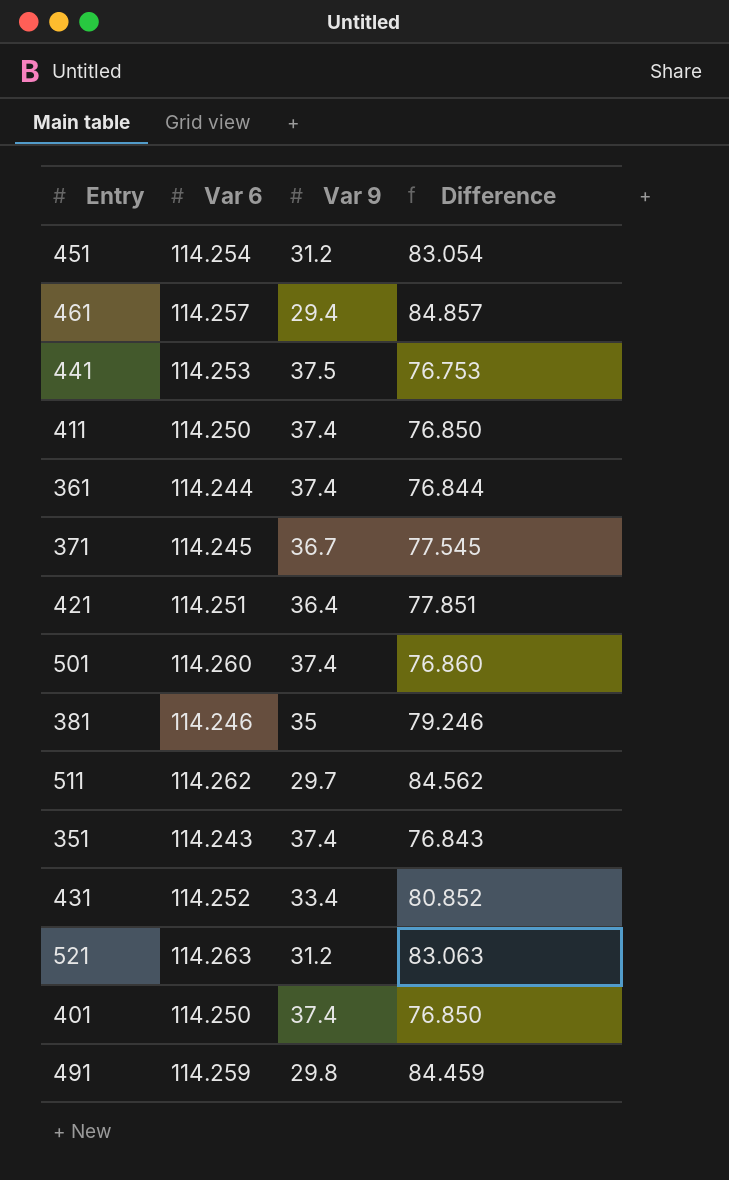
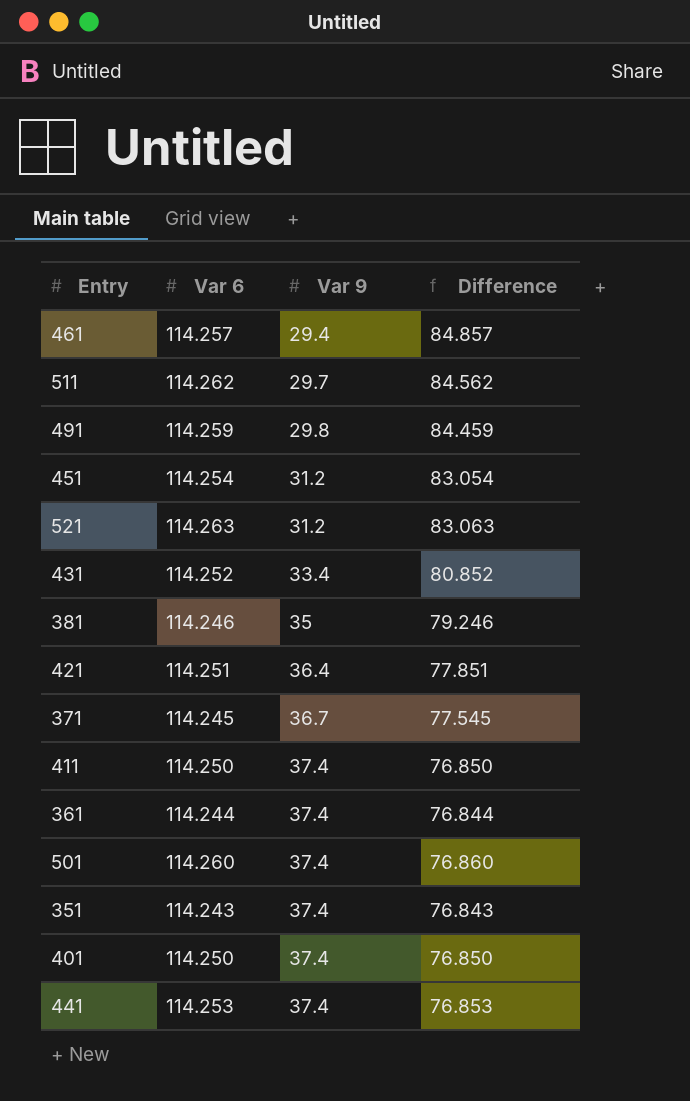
row order: none -> Var 9 ascending
441 | Var 9: 37.5 -> 37.4
441 | Difference: 76.753 -> 76.853

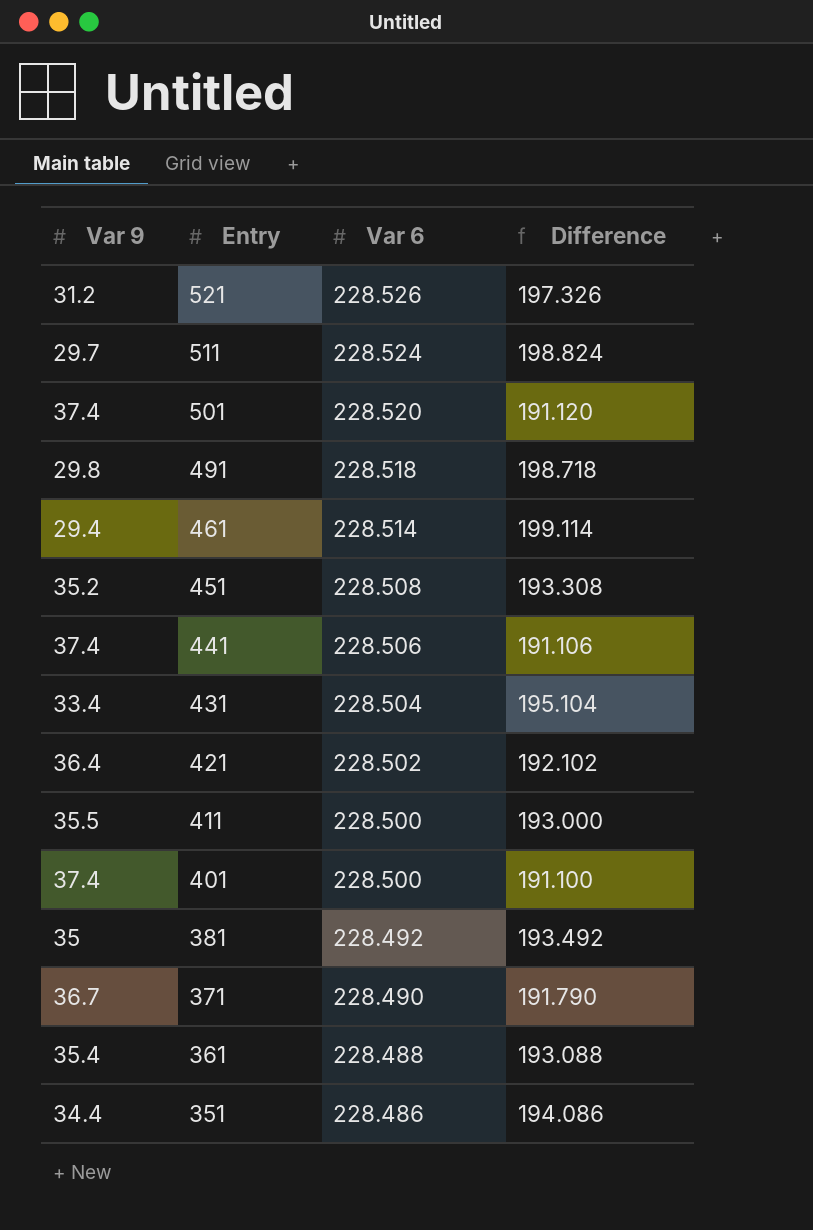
row order: Var 9 ascending -> Entry descending
column Var 9 | position: 3 -> 1
521 | Var 6: 114.263 -> 228.526
521 | Difference: 83.063 -> 197.326
511 | Var 6: 114.262 -> 228.524
511 | Difference: 84.562 -> 198.824
501 | Var 6: 114.260 -> 228.520
501 | Difference: 76.860 -> 191.120
491 | Var 6: 114.259 -> 228.518
491 | Difference: 84.459 -> 198.718
461 | Var 6: 114.257 -> 228.514
461 | Difference: 84.857 -> 199.114
451 | Var 9: 31.2 -> 35.2
451 | Var 6: 114.254 -> 228.508
451 | Difference: 83.054 -> 193.308
441 | Var 6: 114.253 -> 228.506
441 | Difference: 76.853 -> 191.106
431 | Var 6: 114.252 -> 228.504
431 | Difference: 80.852 -> 195.104
421 | Var 6: 114.251 -> 228.502
421 | Difference: 77.851 -> 192.102
411 | Var 9: 37.4 -> 35.5
411 | Var 6: 114.250 -> 228.500
411 | Difference: 76.850 -> 193.000
401 | Var 6: 114.250 -> 228.500
401 | Difference: 76.850 -> 191.100
381 | Var 6: 114.246 -> 228.492
381 | Difference: 79.246 -> 193.492
371 | Var 6: 114.245 -> 228.490
371 | Difference: 77.545 -> 191.790
361 | Var 9: 37.4 -> 35.4
361 | Var 6: 114.244 -> 228.488
361 | Difference: 76.844 -> 193.088
351 | Var 9: 37.4 -> 34.4
351 | Var 6: 114.243 -> 228.486
351 | Difference: 76.843 -> 194.086

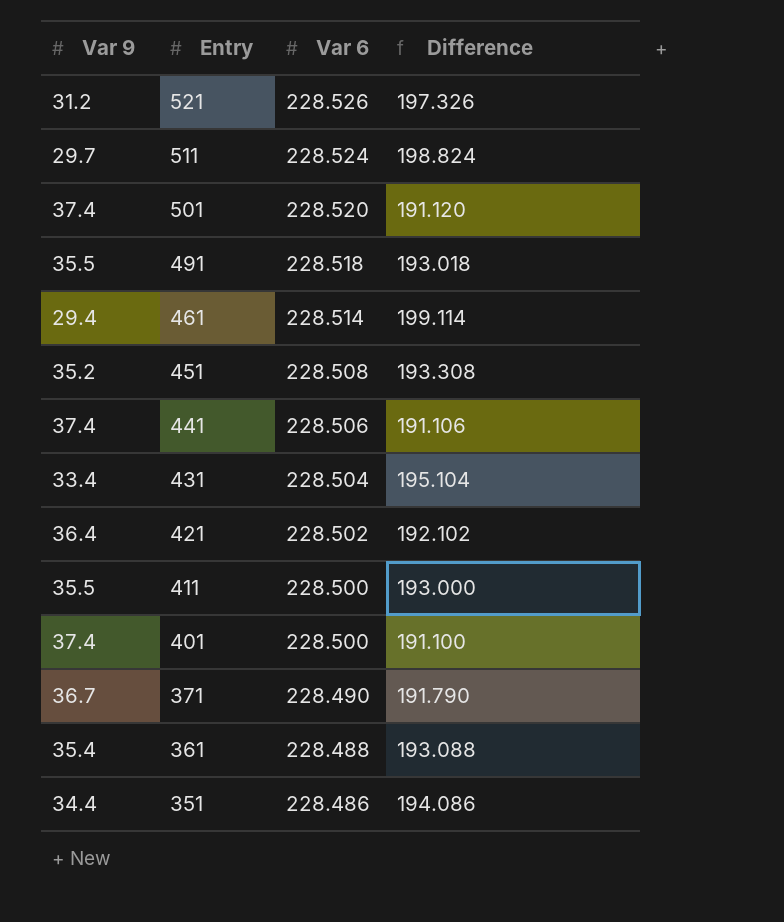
row 381: 35 | 228.492 | 193.492 -> none
491 | Var 9: 29.8 -> 35.5
491 | Difference: 198.718 -> 193.018

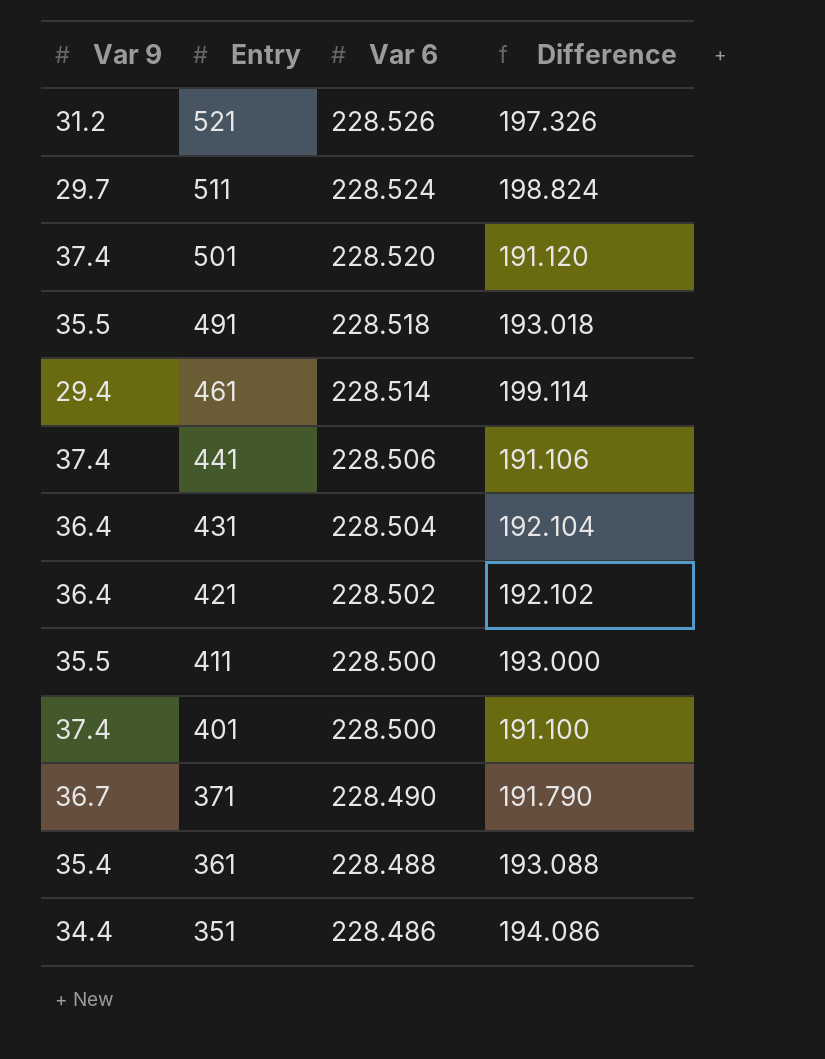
row 451: 35.2 | 228.508 | 193.308 -> none
431 | Var 9: 33.4 -> 36.4
431 | Difference: 195.104 -> 192.104

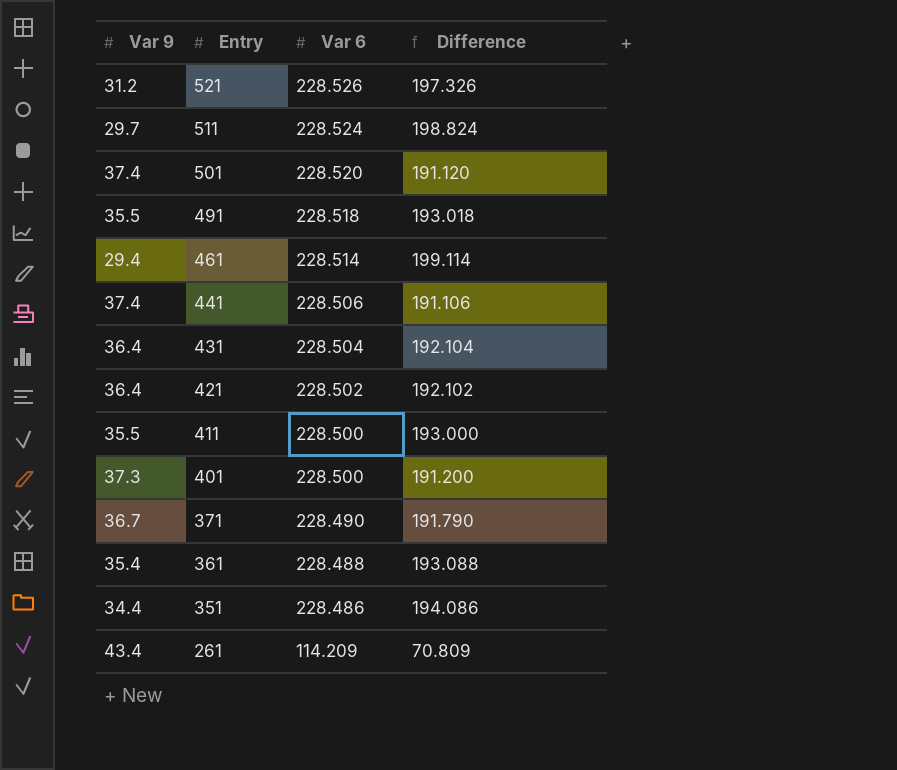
401 | Var 9: 37.4 -> 37.3
401 | Difference: 191.100 -> 191.200
row 261: none -> 43.4 | 114.209 | 70.809

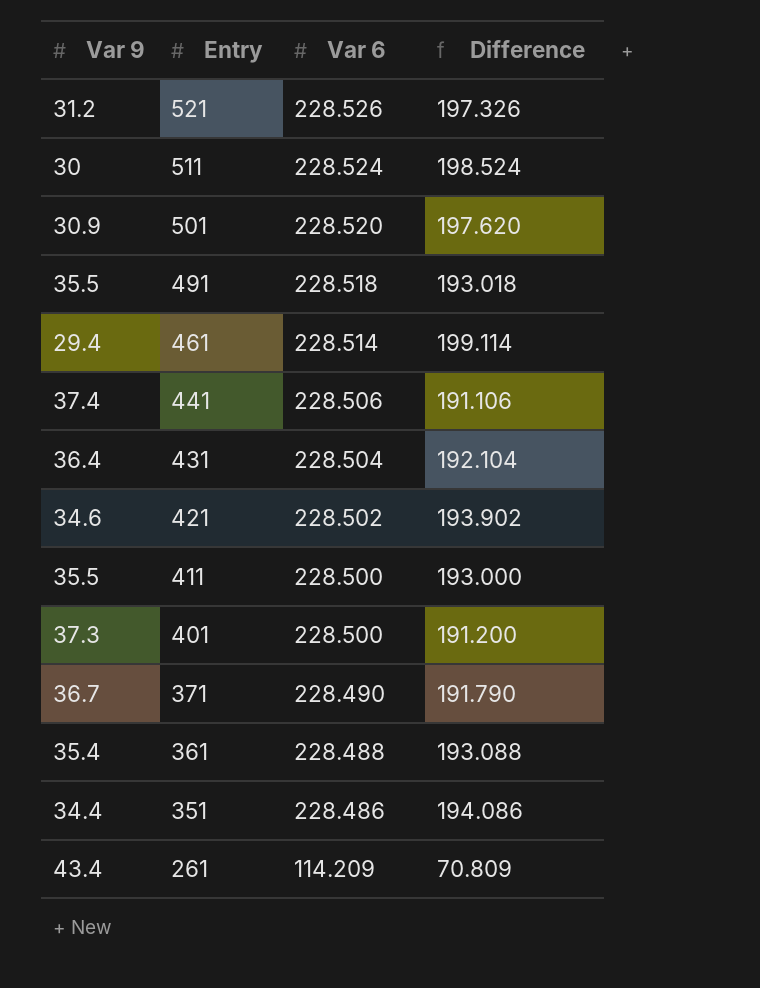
511 | Var 9: 29.7 -> 30
511 | Difference: 198.824 -> 198.524
501 | Var 9: 37.4 -> 30.9
501 | Difference: 191.120 -> 197.620
421 | Var 9: 36.4 -> 34.6
421 | Difference: 192.102 -> 193.902

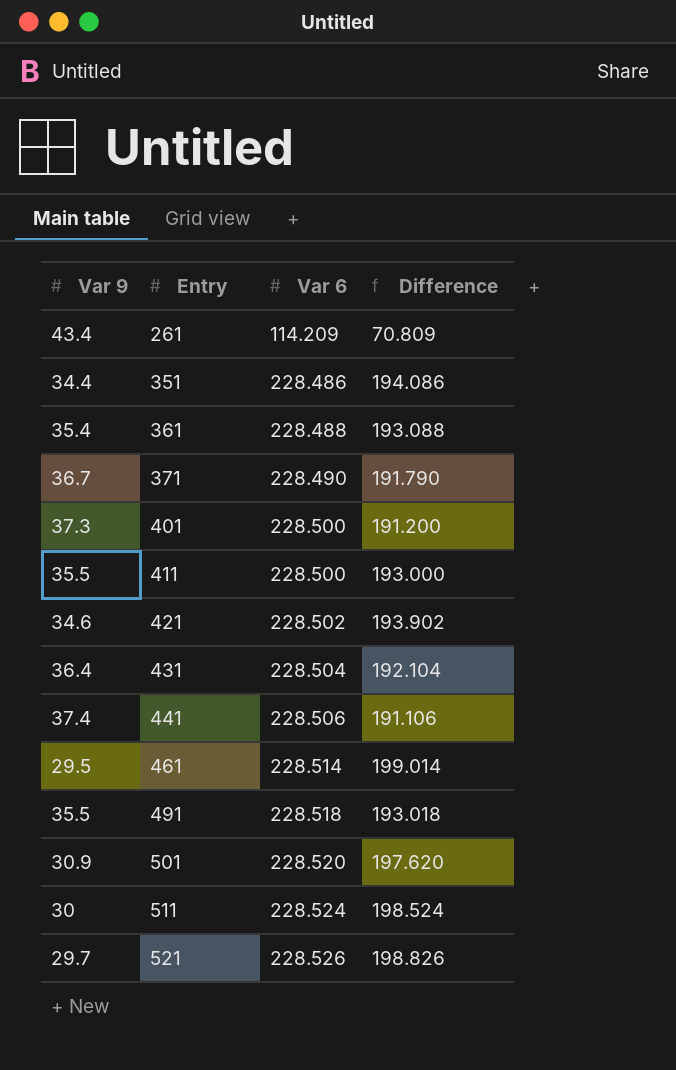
row order: Entry descending -> Entry ascending
461 | Var 9: 29.4 -> 29.5
461 | Difference: 199.114 -> 199.014
521 | Var 9: 31.2 -> 29.7
521 | Difference: 197.326 -> 198.826

